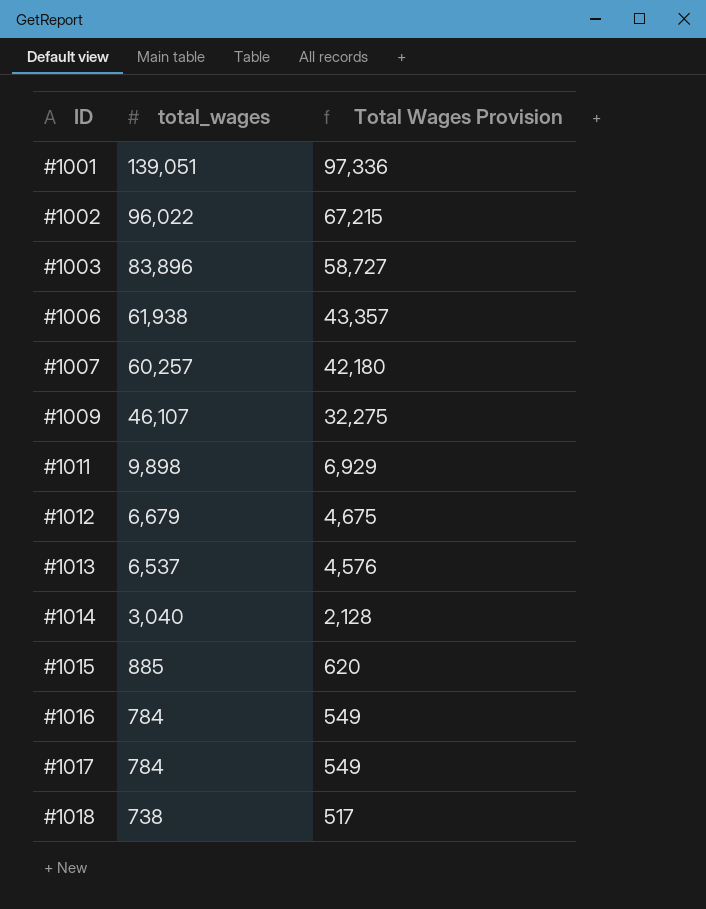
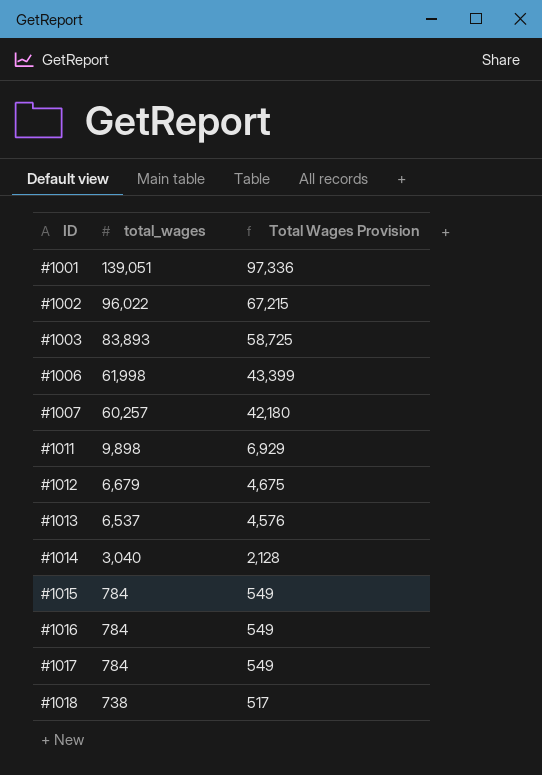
row #1009: 46,107 | 32,275 -> none
#1003 | total_wages: 83,896 -> 83,893
#1003 | Total Wages Provision: 58,727 -> 58,725
#1006 | total_wages: 61,938 -> 61,998
#1006 | Total Wages Provision: 43,357 -> 43,399
#1015 | total_wages: 885 -> 784
#1015 | Total Wages Provision: 620 -> 549

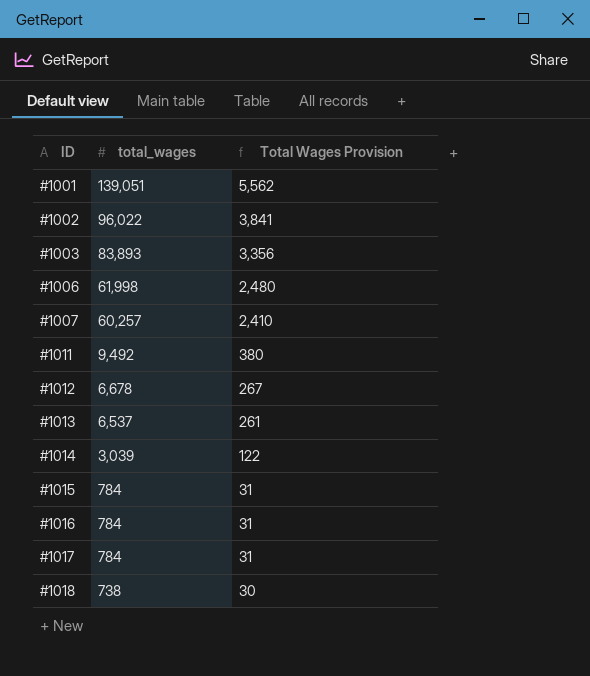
column Total Wages Provision | formula: [total_wages] * 0.7 -> [total_wages] * 0.04
#1011 | total_wages: 9,898 -> 9,492
#1012 | total_wages: 6,679 -> 6,678
#1014 | total_wages: 3,040 -> 3,039

